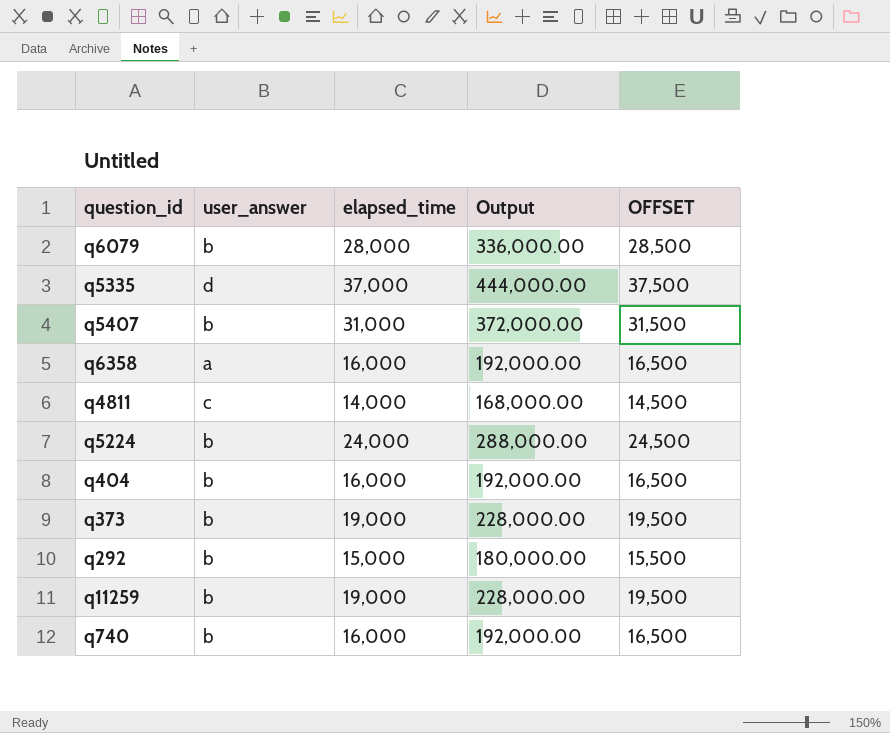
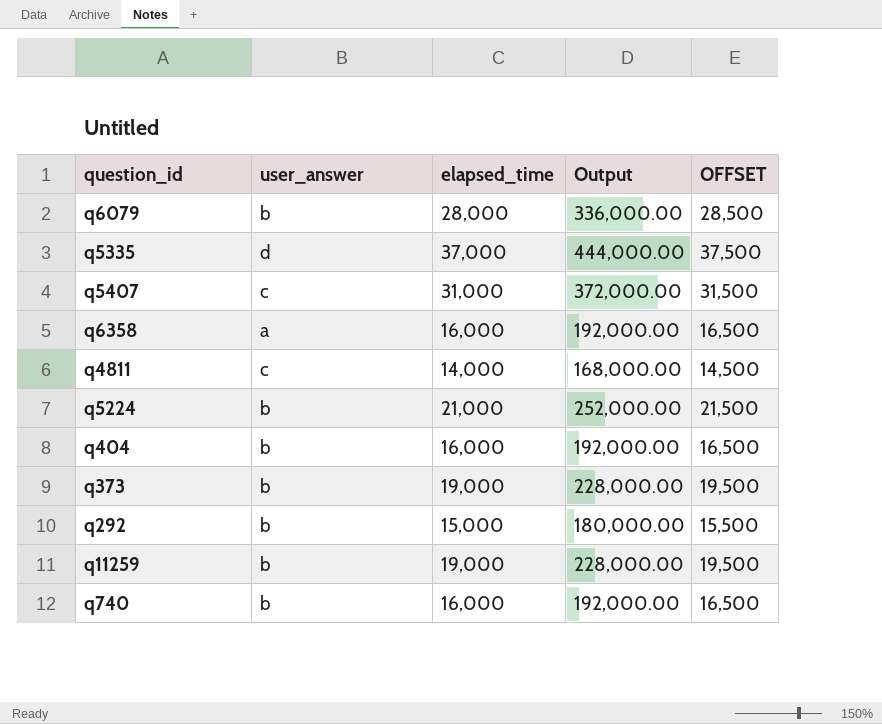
q5407 | user_answer: b -> c
q5224 | elapsed_time: 24,000 -> 21,000
q5224 | Output: 288,000.00 -> 252,000.00
q5224 | OFFSET: 24,500 -> 21,500

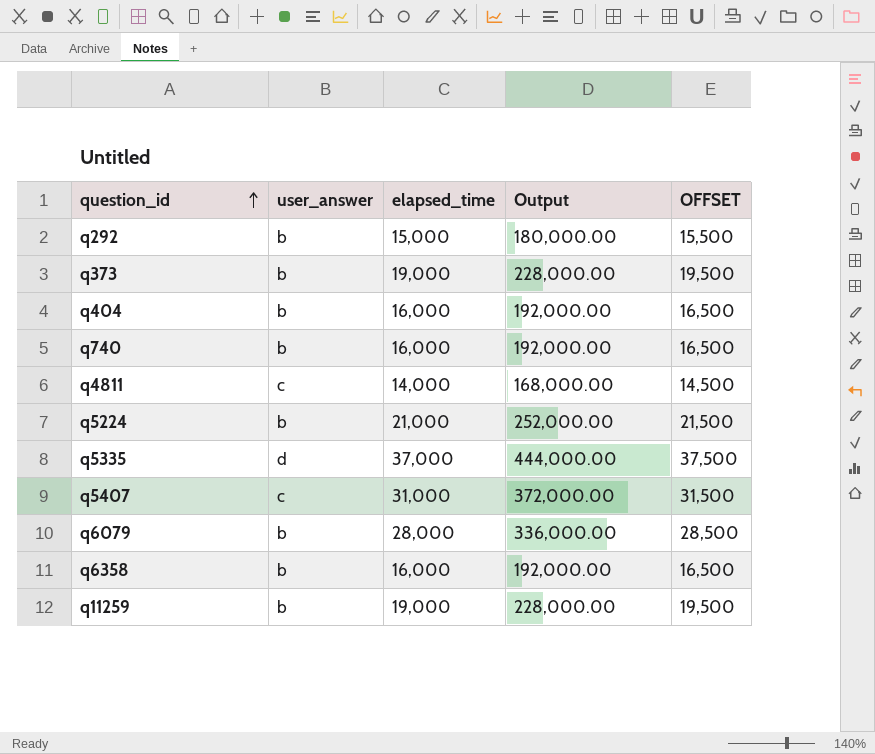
row order: none -> question_id ascending
q6358 | user_answer: a -> b

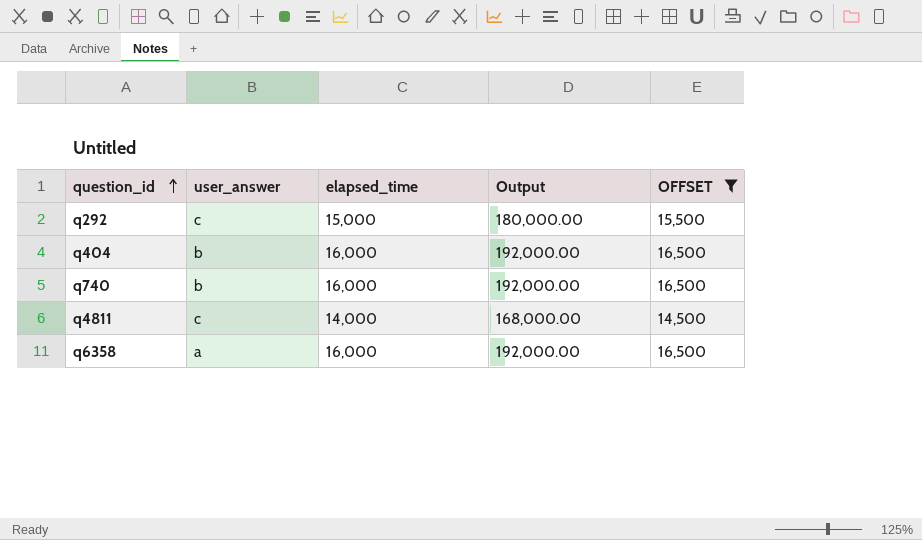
filter: none -> OFFSET <= 16,500
q292 | user_answer: b -> c
q6358 | user_answer: b -> a

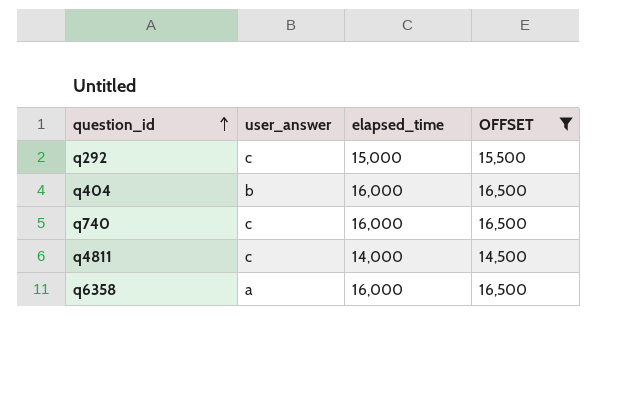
column Output | formula: [elapsed_time] * 12 -> none
q740 | user_answer: b -> c

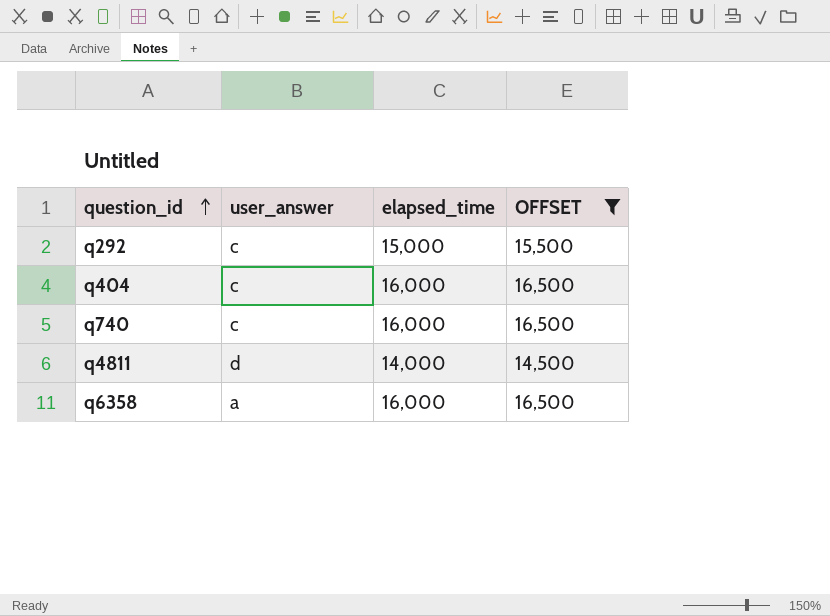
q404 | user_answer: b -> c
q4811 | user_answer: c -> d

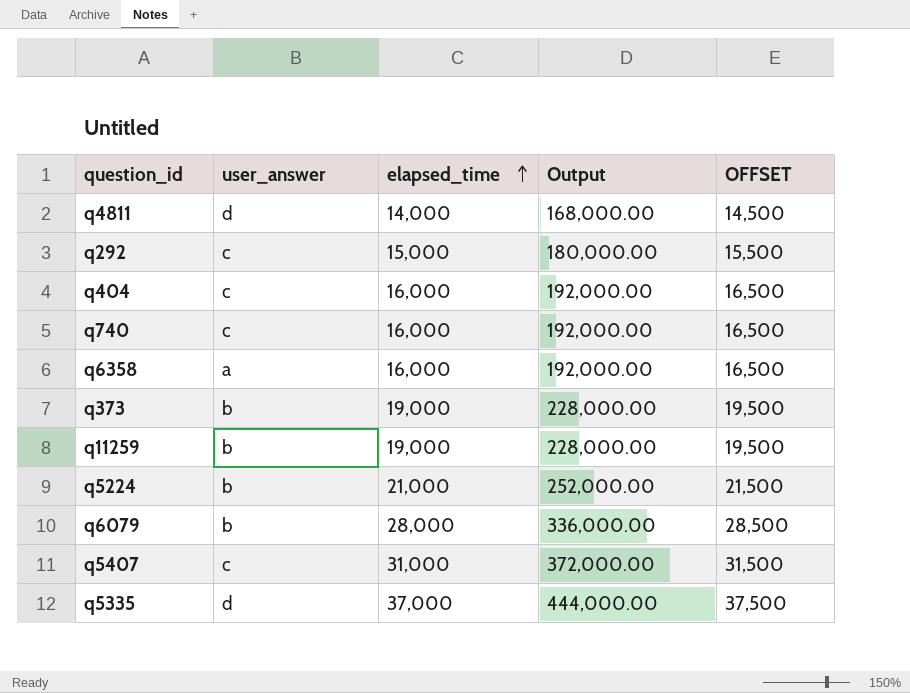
filter: OFFSET <= 16,500 -> none
row order: question_id ascending -> elapsed_time ascending
column Output | formula: none -> [elapsed_time] * 12

